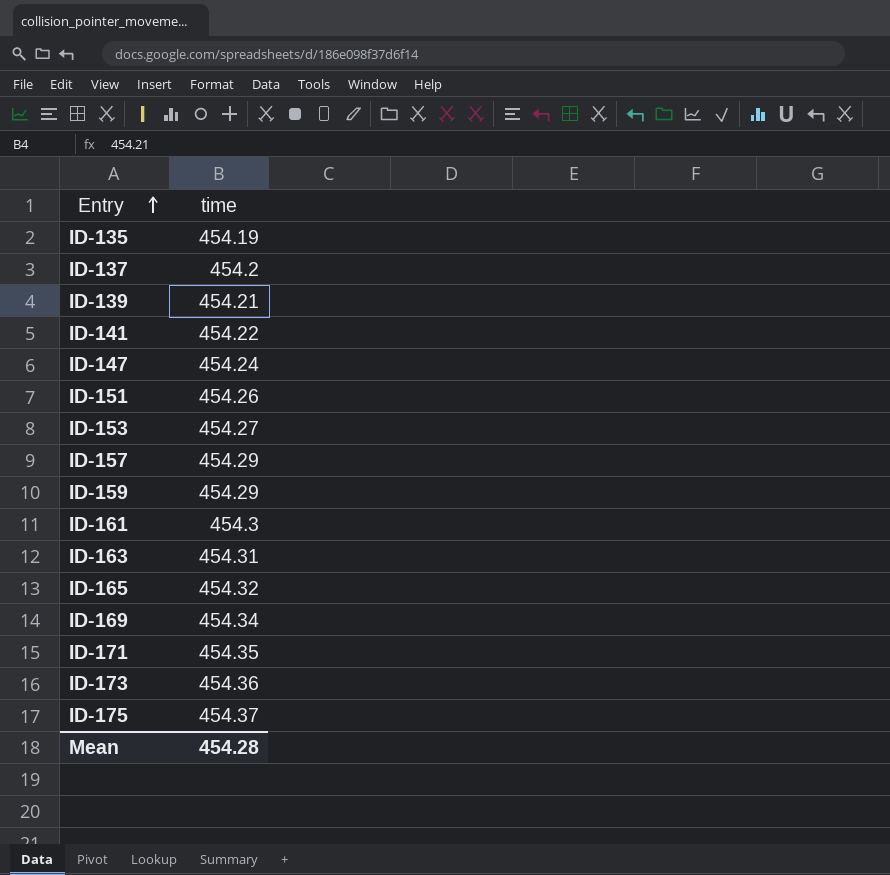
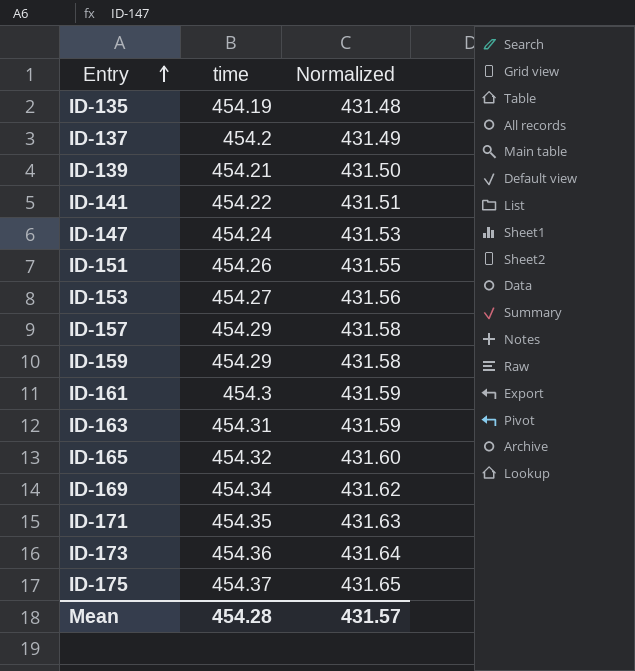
column Normalized | formula: none -> [time] * 0.95

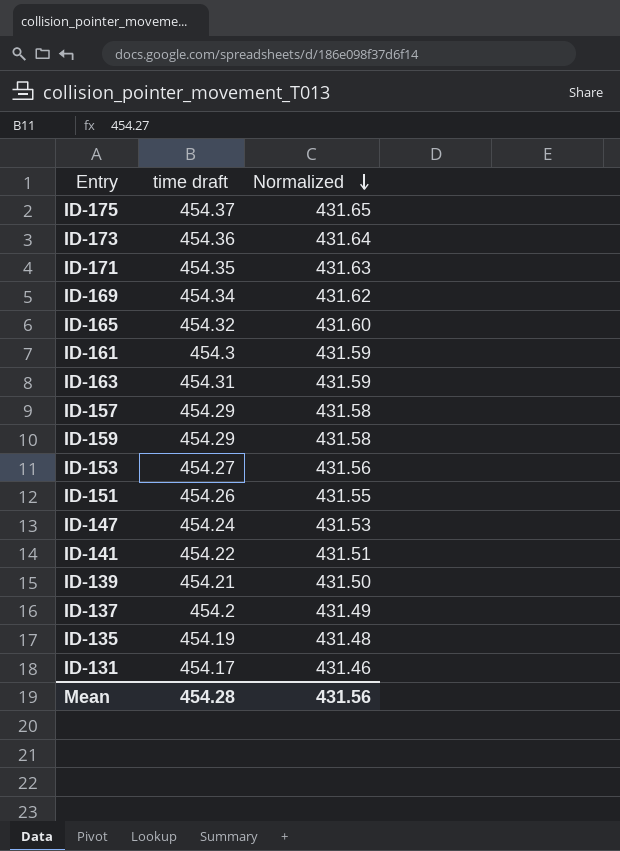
row order: Entry ascending -> Normalized descending
column name: time -> time draft
row ID-131: none -> 454.17 | 431.46
Mean | Normalized: 431.57 -> 431.56

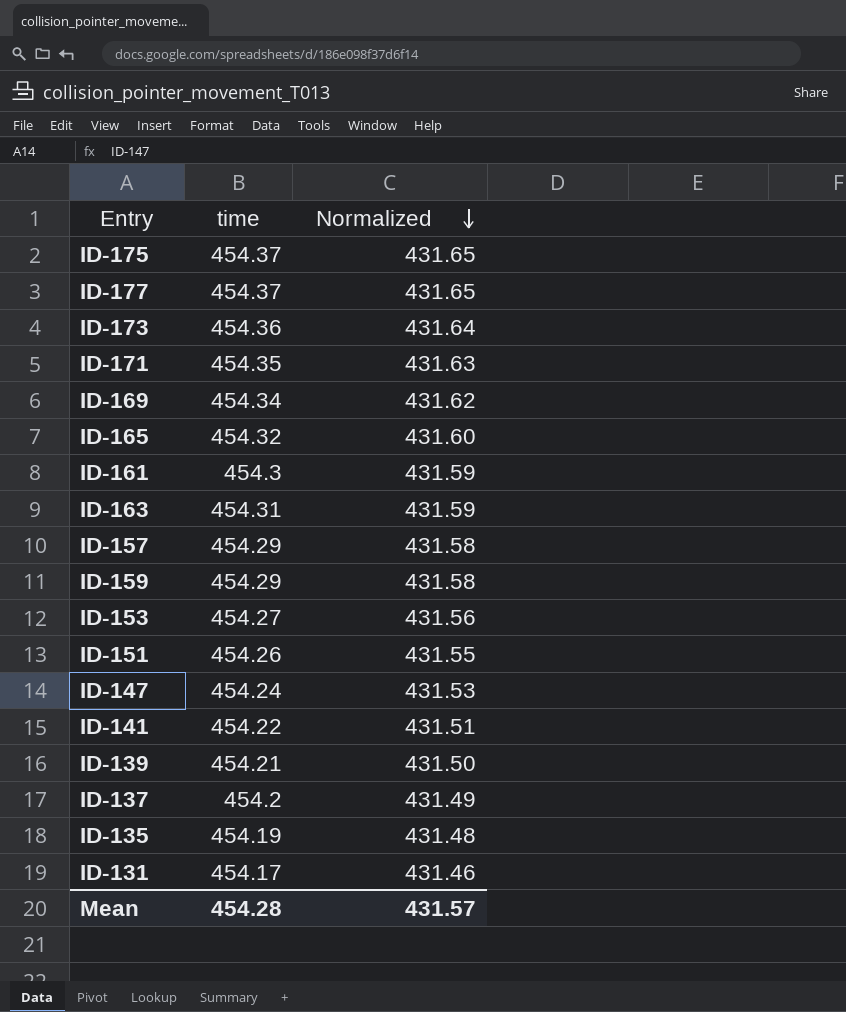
column name: time draft -> time
row ID-177: none -> 454.37 | 431.65
Mean | Normalized: 431.56 -> 431.57

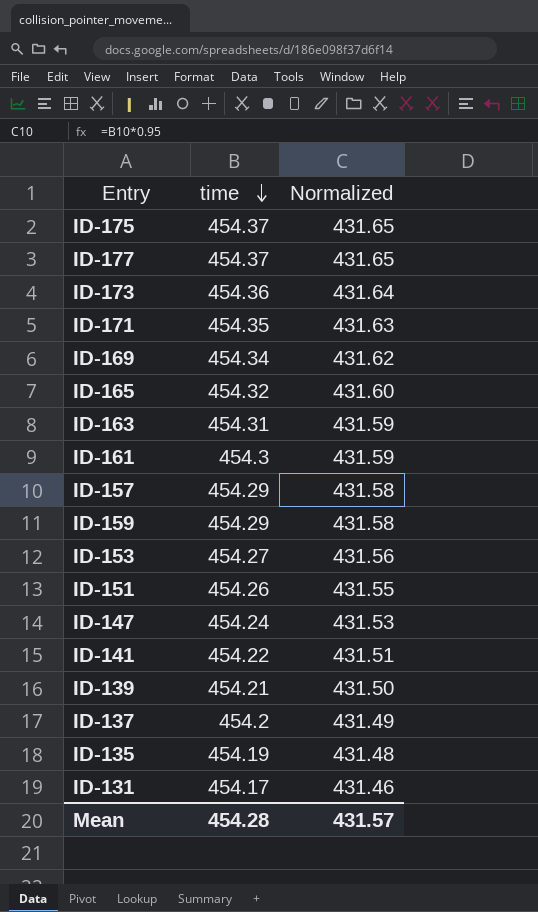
row order: Normalized descending -> time descending

